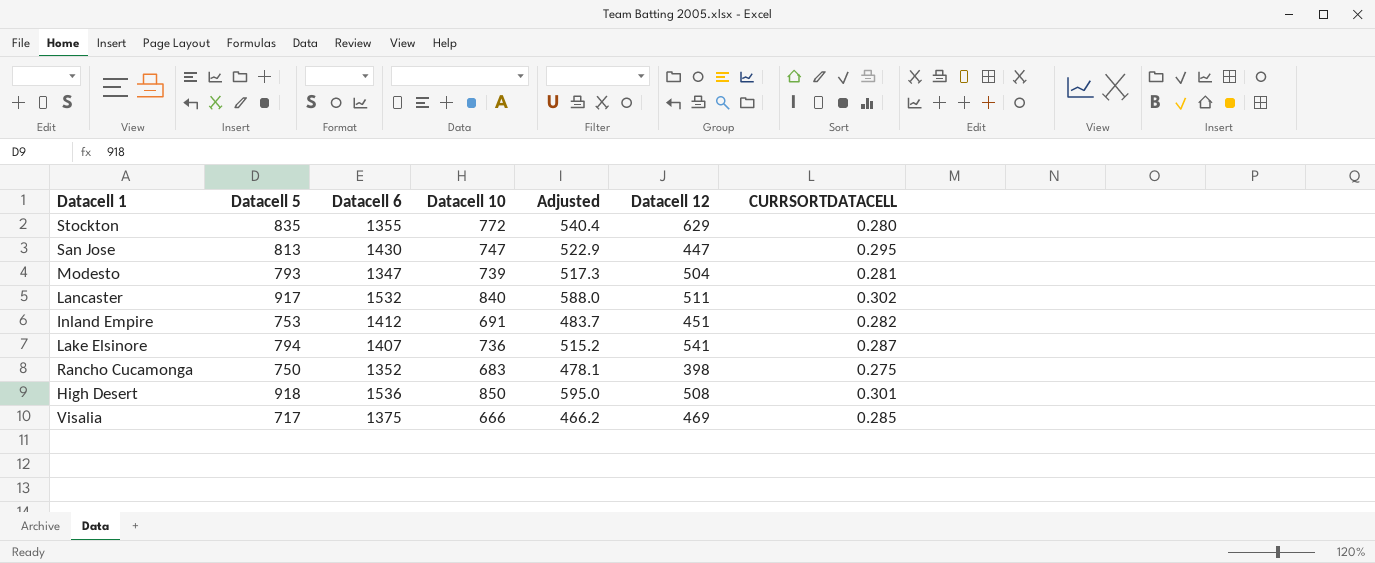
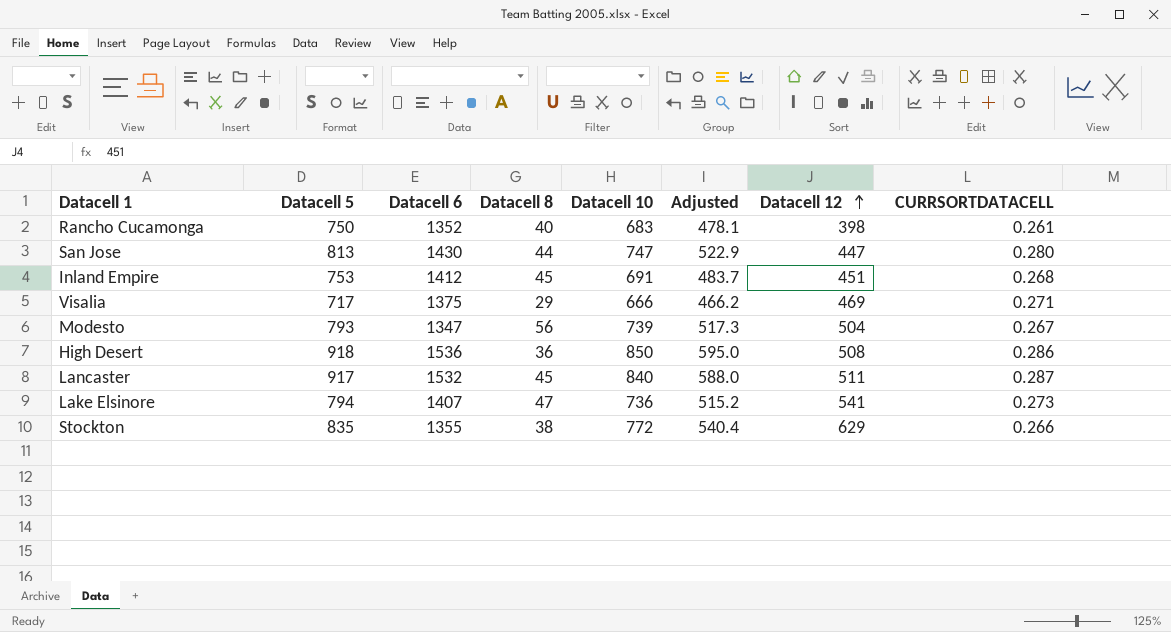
row order: none -> Datacell 12 ascending
column Datacell 8 | position: none -> 4
Rancho Cucamonga | CURRSORTDATACELL: 0.275 -> 0.261
San Jose | CURRSORTDATACELL: 0.295 -> 0.280
Inland Empire | CURRSORTDATACELL: 0.282 -> 0.268
Visalia | CURRSORTDATACELL: 0.285 -> 0.271
Modesto | CURRSORTDATACELL: 0.281 -> 0.267
High Desert | CURRSORTDATACELL: 0.301 -> 0.286
Lancaster | CURRSORTDATACELL: 0.302 -> 0.287
Lake Elsinore | CURRSORTDATACELL: 0.287 -> 0.273
Stockton | CURRSORTDATACELL: 0.280 -> 0.266

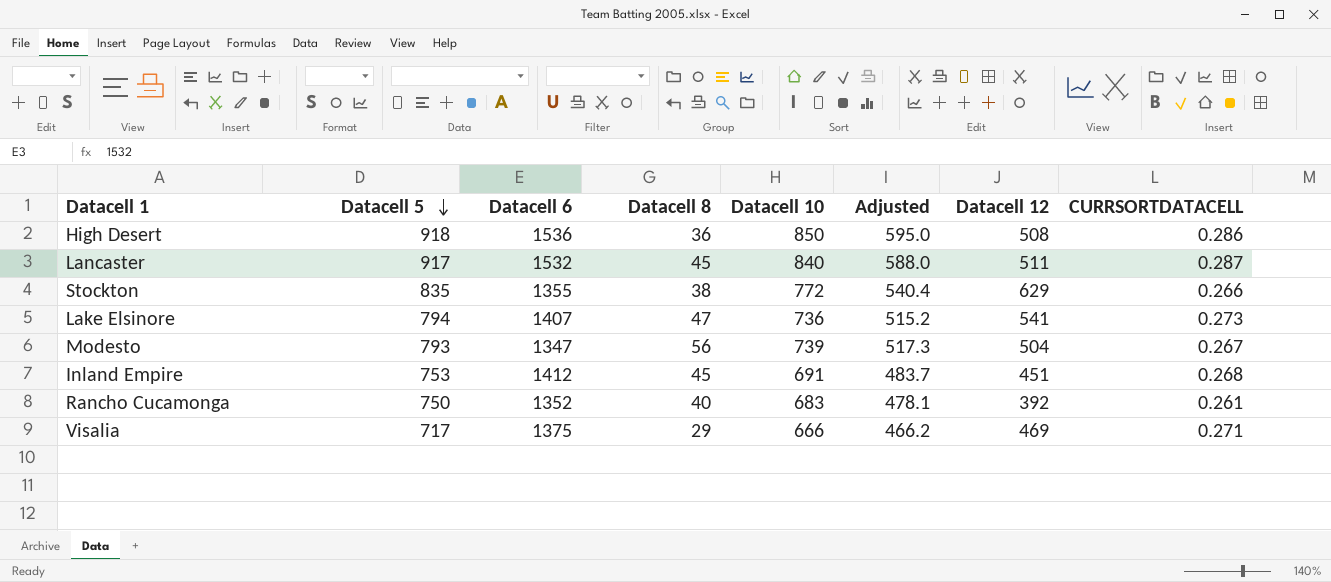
row order: Datacell 12 ascending -> Datacell 5 descending
row San Jose: 813 | 1430 | 44 | 747 | 522.9 | 447 | 0.280 -> none
Rancho Cucamonga | Datacell 12: 398 -> 392

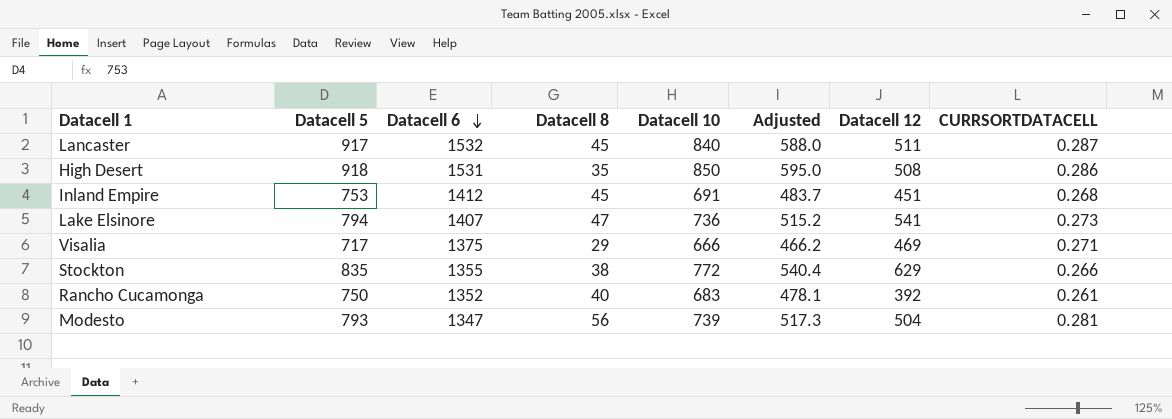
row order: Datacell 5 descending -> Datacell 6 descending
High Desert | Datacell 6: 1536 -> 1531
High Desert | Datacell 8: 36 -> 35
Modesto | CURRSORTDATACELL: 0.267 -> 0.281

